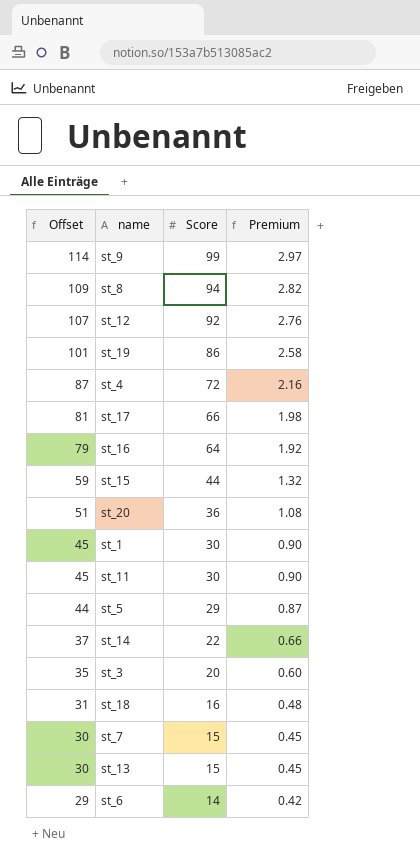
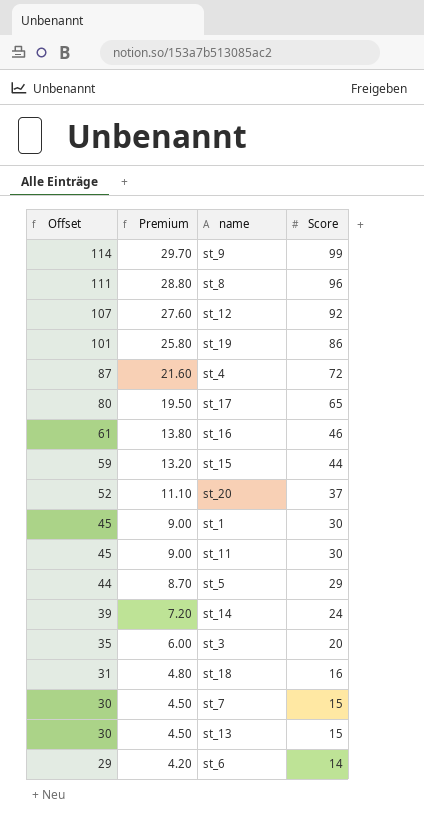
column Premium | formula: [Score] * 0.03 -> [Score] * 0.3
column Premium | position: 4 -> 2
st_8 | Offset: 109 -> 111
st_8 | Score: 94 -> 96
st_17 | Offset: 81 -> 80
st_17 | Score: 66 -> 65
st_16 | Offset: 79 -> 61
st_16 | Score: 64 -> 46
st_20 | Offset: 51 -> 52
st_20 | Score: 36 -> 37
st_14 | Offset: 37 -> 39
st_14 | Score: 22 -> 24

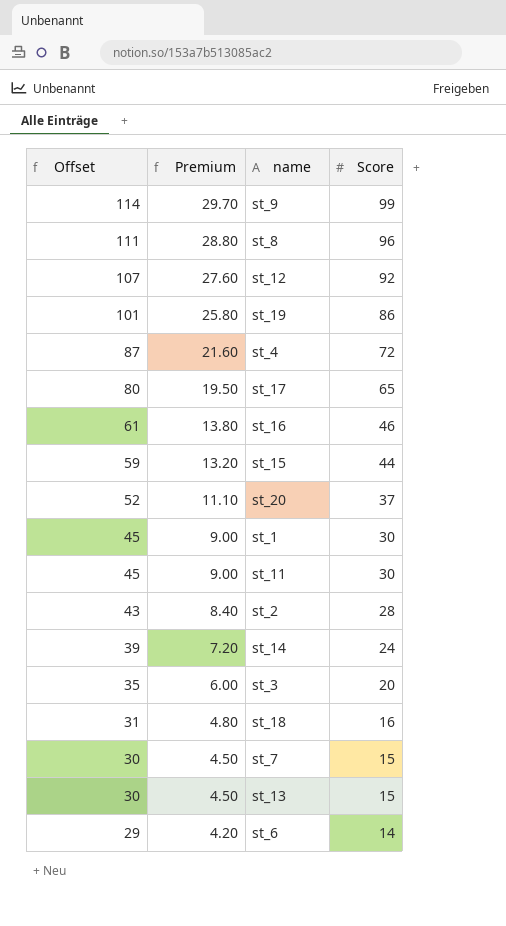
row st_5: 44 | 8.70 | 29 -> none
row st_2: none -> 43 | 8.40 | 28

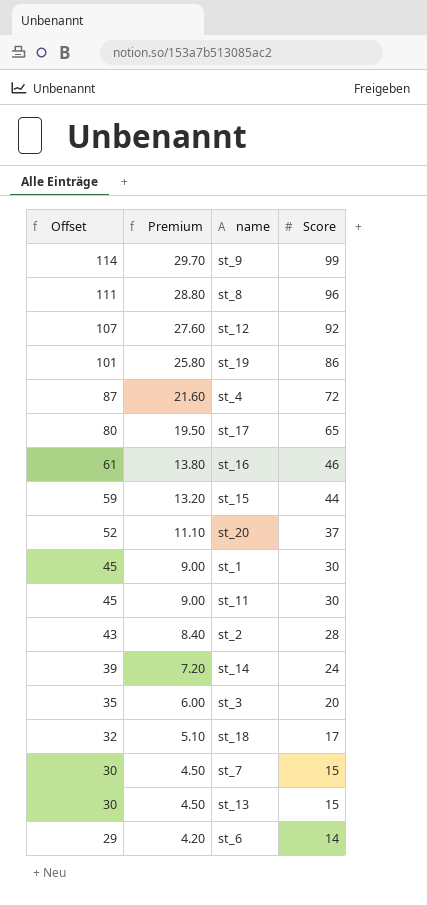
st_18 | Offset: 31 -> 32
st_18 | Premium: 4.80 -> 5.10
st_18 | Score: 16 -> 17

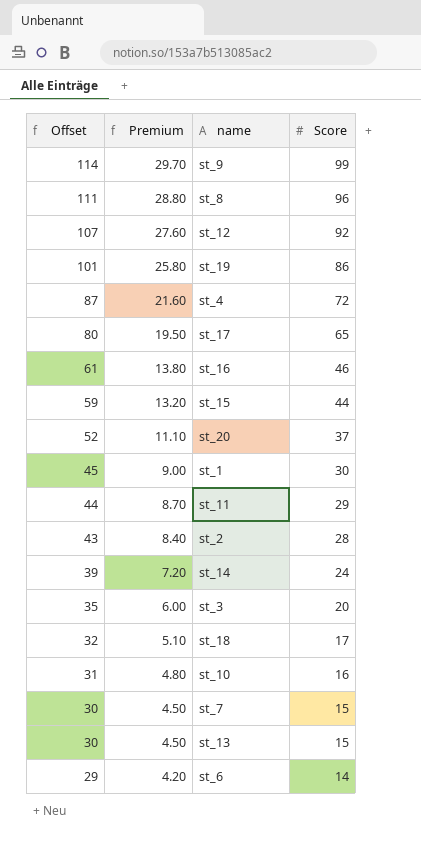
st_11 | Offset: 45 -> 44
st_11 | Premium: 9.00 -> 8.70
st_11 | Score: 30 -> 29
row st_10: none -> 31 | 4.80 | 16

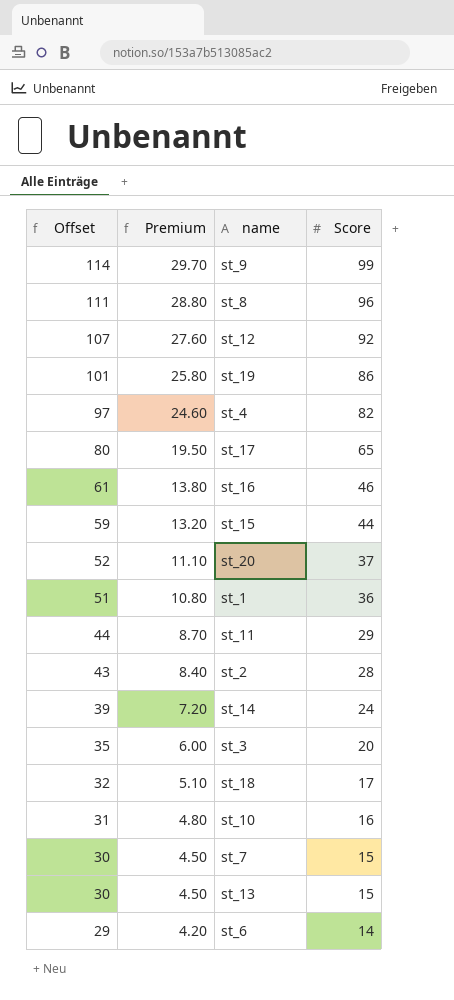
st_4 | Offset: 87 -> 97
st_4 | Premium: 21.60 -> 24.60
st_4 | Score: 72 -> 82
st_1 | Offset: 45 -> 51
st_1 | Premium: 9.00 -> 10.80
st_1 | Score: 30 -> 36

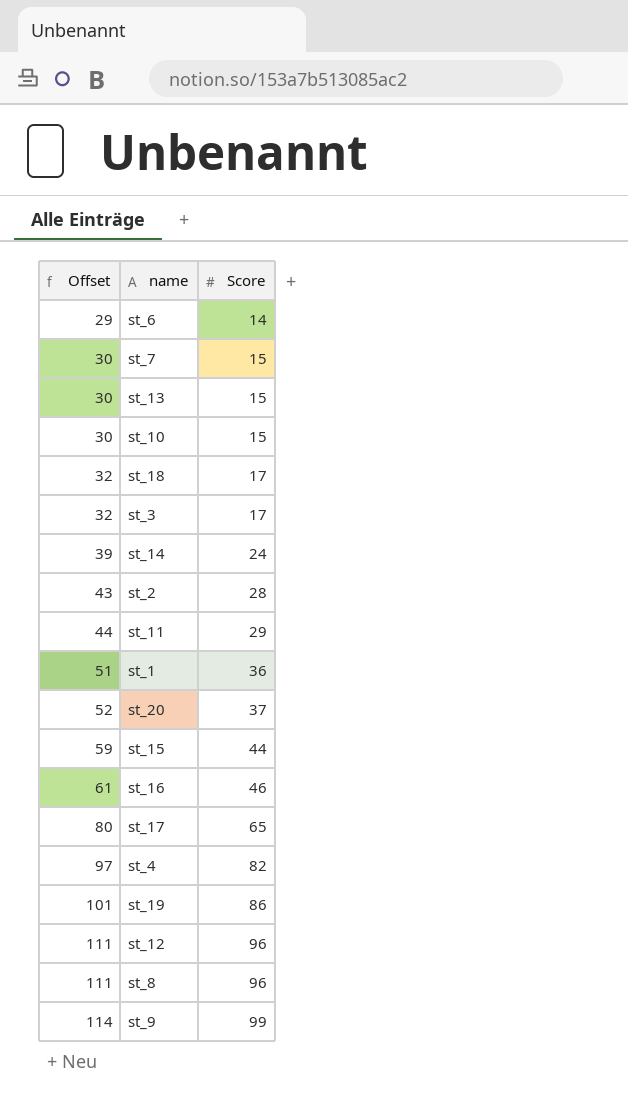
row order: Offset descending -> Offset ascending
column Premium | formula: [Score] * 0.3 -> none
st_10 | Offset: 31 -> 30
st_10 | Score: 16 -> 15
st_3 | Offset: 35 -> 32
st_3 | Score: 20 -> 17
st_12 | Offset: 107 -> 111
st_12 | Score: 92 -> 96

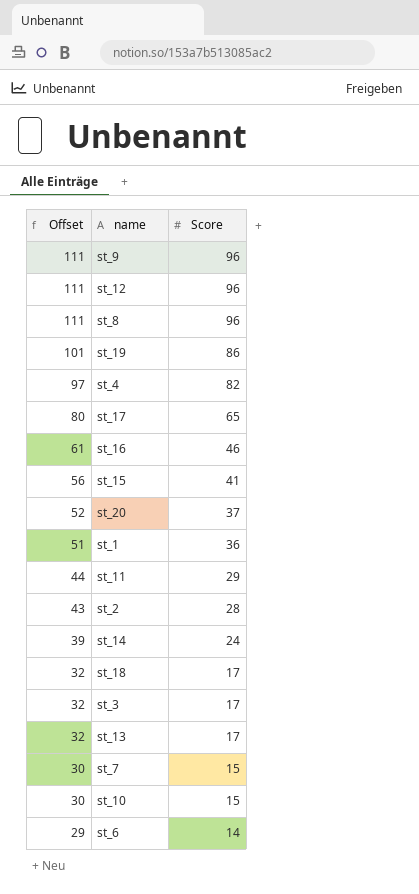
row order: Offset ascending -> Offset descending
st_9 | Offset: 114 -> 111
st_9 | Score: 99 -> 96
st_15 | Offset: 59 -> 56
st_15 | Score: 44 -> 41
st_13 | Offset: 30 -> 32
st_13 | Score: 15 -> 17

